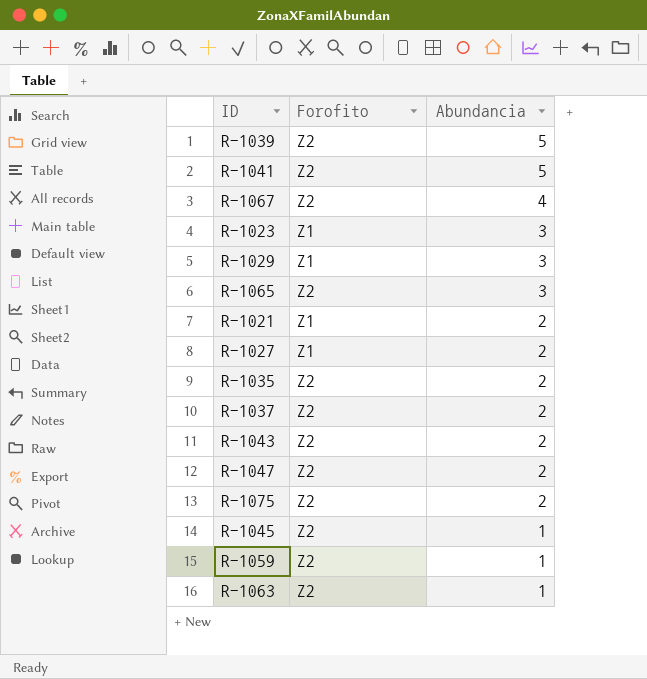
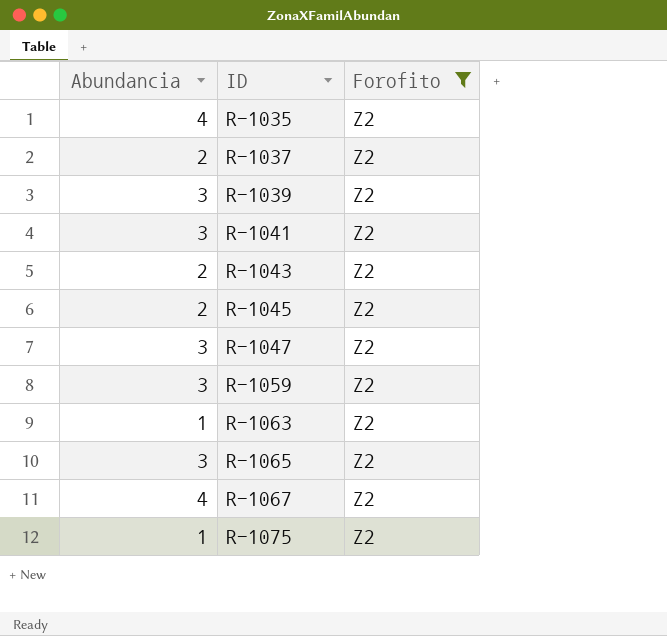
filter: none -> Forofito = Z2
row order: Abundancia descending -> ID ascending
column Abundancia | position: 3 -> 1
R-1035 | Abundancia: 2 -> 4
R-1039 | Abundancia: 5 -> 3
R-1041 | Abundancia: 5 -> 3
R-1045 | Abundancia: 1 -> 2
R-1047 | Abundancia: 2 -> 3
R-1059 | Abundancia: 1 -> 3
R-1075 | Abundancia: 2 -> 1

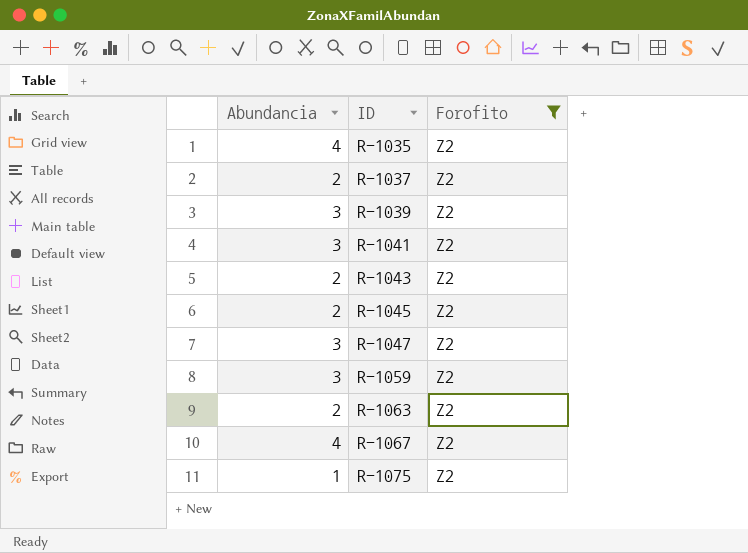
row R-1065: 3 | Z2 -> none
R-1063 | Abundancia: 1 -> 2

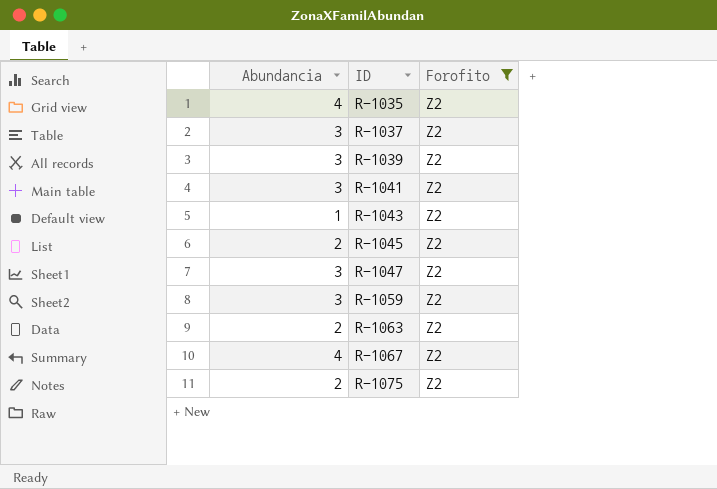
R-1037 | Abundancia: 2 -> 3
R-1043 | Abundancia: 2 -> 1
R-1075 | Abundancia: 1 -> 2

